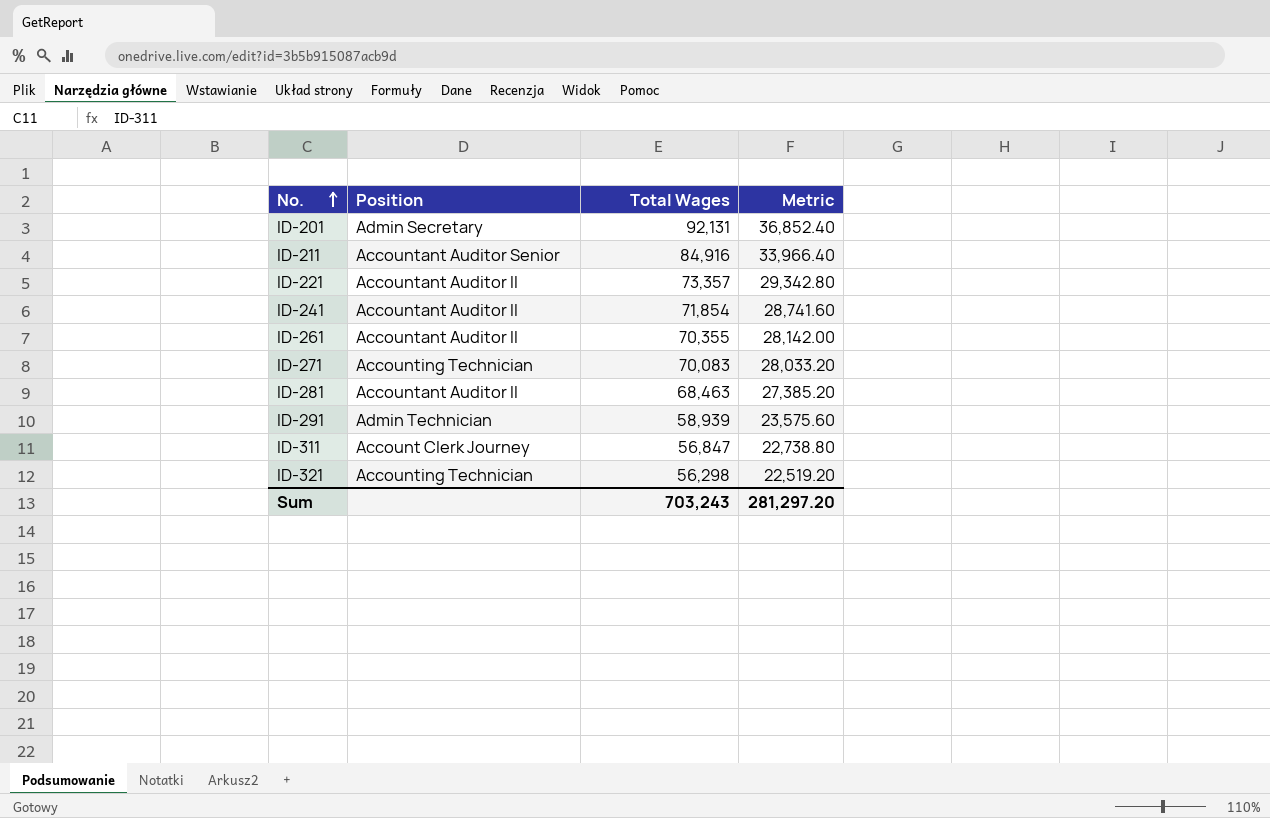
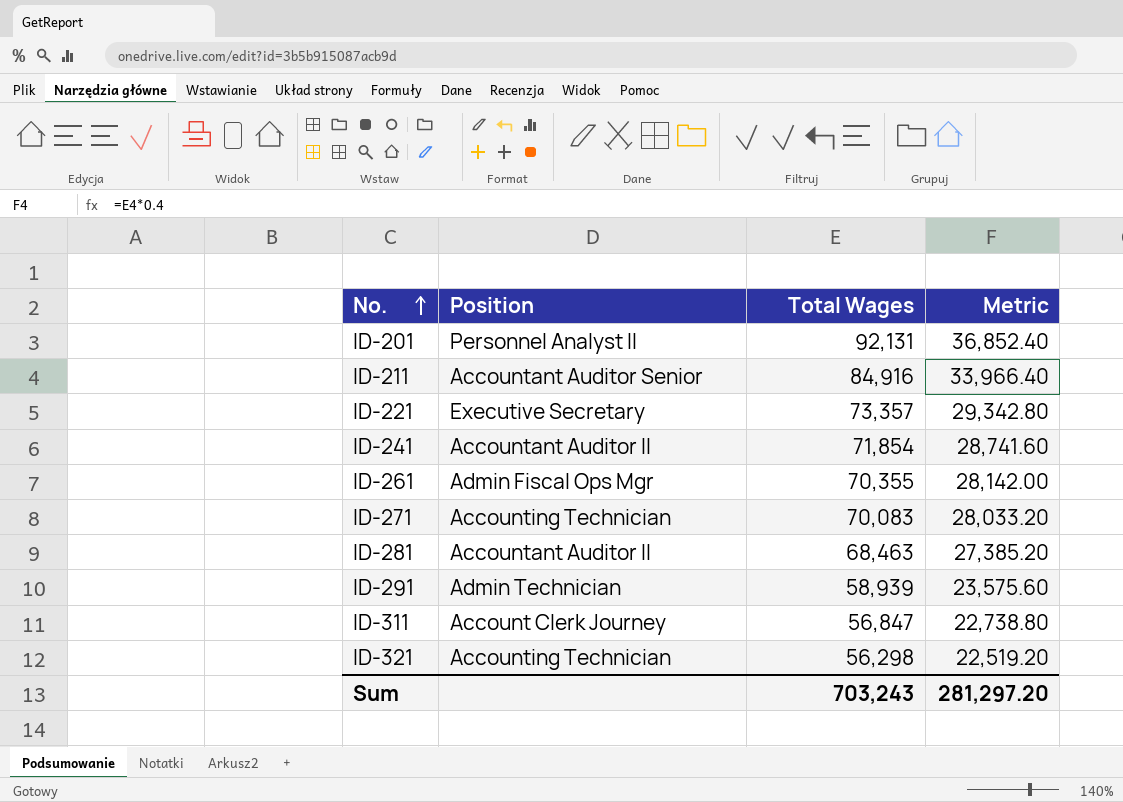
ID-201 | Position: Admin Secretary -> Personnel Analyst II
ID-221 | Position: Accountant Auditor II -> Executive Secretary
ID-261 | Position: Accountant Auditor II -> Admin Fiscal Ops Mgr

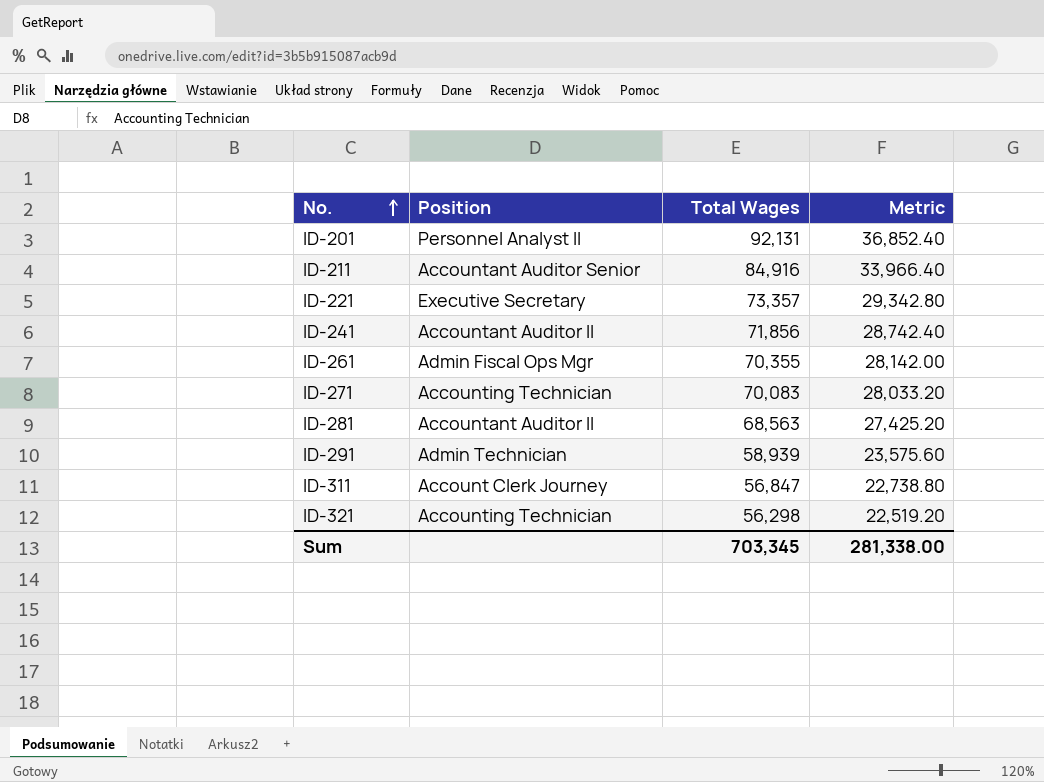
ID-241 | Total Wages: 71,854 -> 71,856
ID-241 | Metric: 28,741.60 -> 28,742.40
ID-281 | Total Wages: 68,463 -> 68,563
ID-281 | Metric: 27,385.20 -> 27,425.20
Sum | Total Wages: 703,243 -> 703,345
Sum | Metric: 281,297.20 -> 281,338.00

